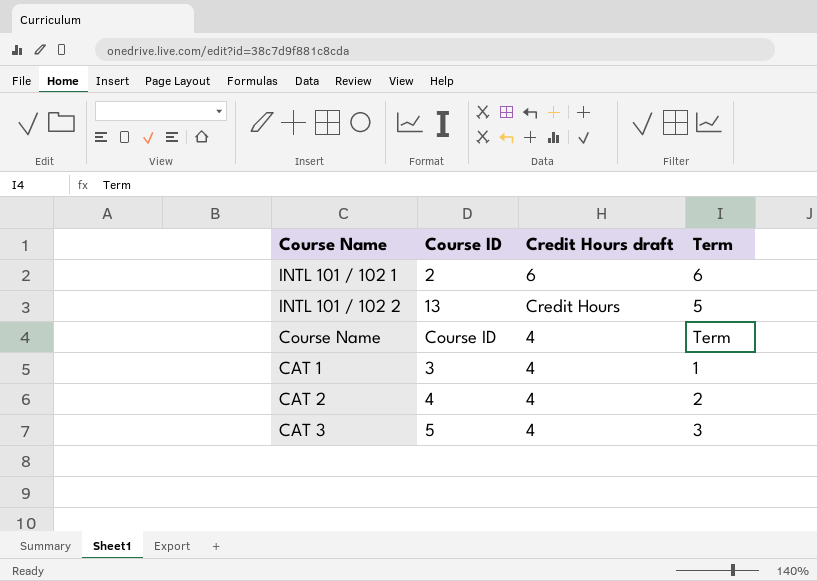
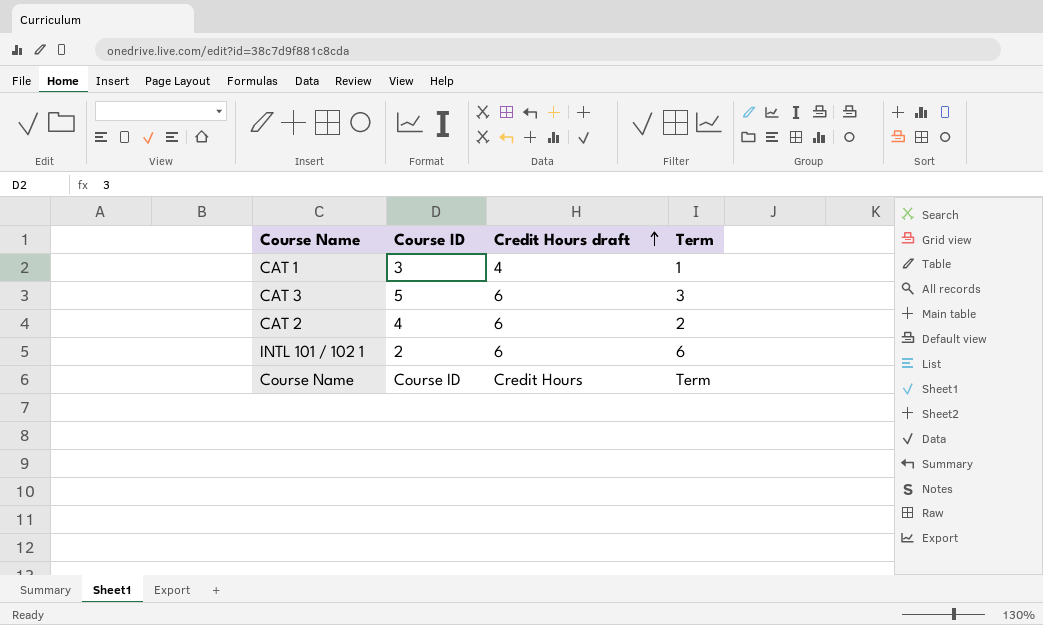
row order: none -> Credit Hours draft ascending
row INTL 101 / 102 2: 13 | Credit Hours | 5 -> none
CAT 3 | Credit Hours draft: 4 -> 6
CAT 2 | Credit Hours draft: 4 -> 6
Course Name | Credit Hours draft: 4 -> Credit Hours

